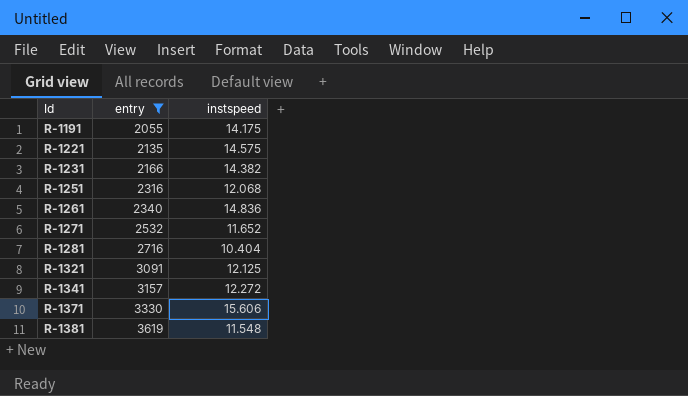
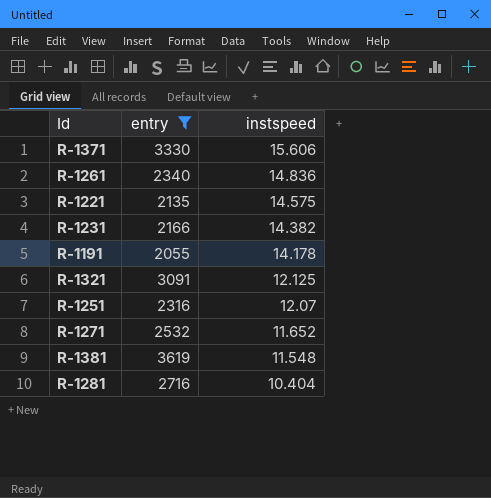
row order: Id ascending -> instspeed descending
row R-1341: 3157 | 12.272 -> none
R-1191 | instspeed: 14.175 -> 14.178
R-1251 | instspeed: 12.068 -> 12.07

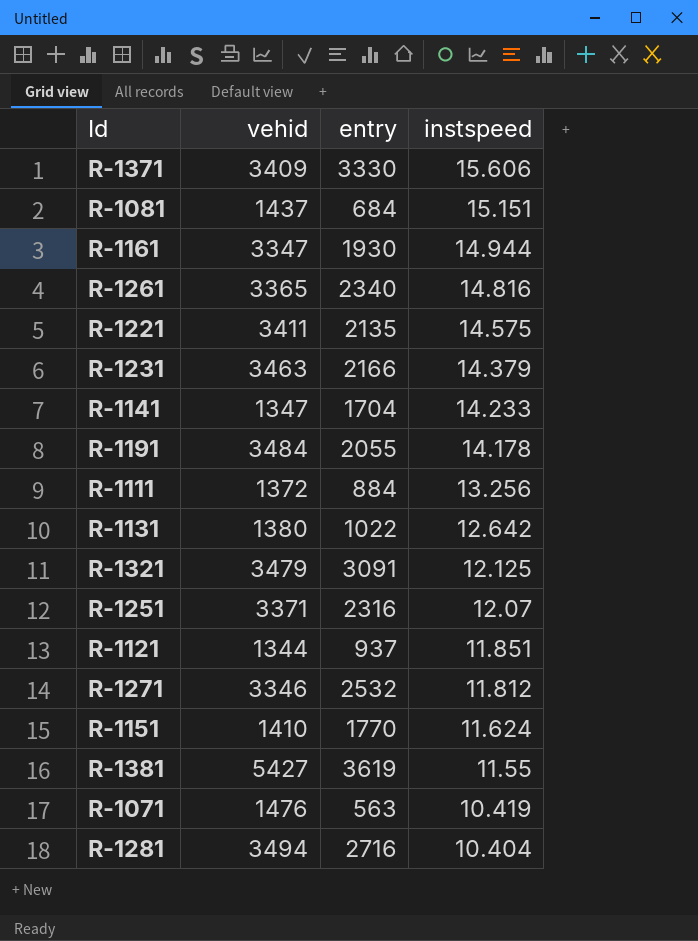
filter: entry >= 2055 -> none
column vehid | position: none -> 2
R-1261 | instspeed: 14.836 -> 14.816
R-1231 | instspeed: 14.382 -> 14.379
R-1271 | instspeed: 11.652 -> 11.812
R-1381 | instspeed: 11.548 -> 11.55

